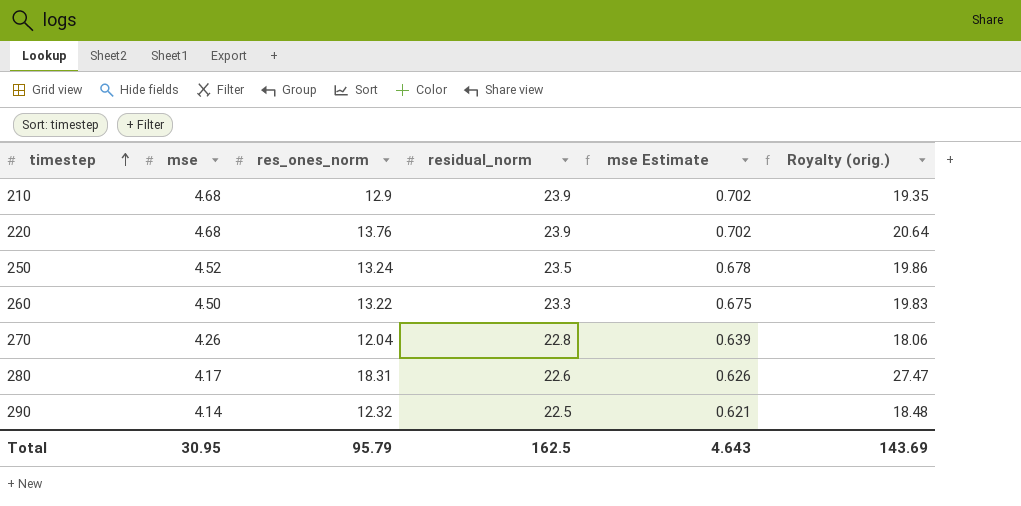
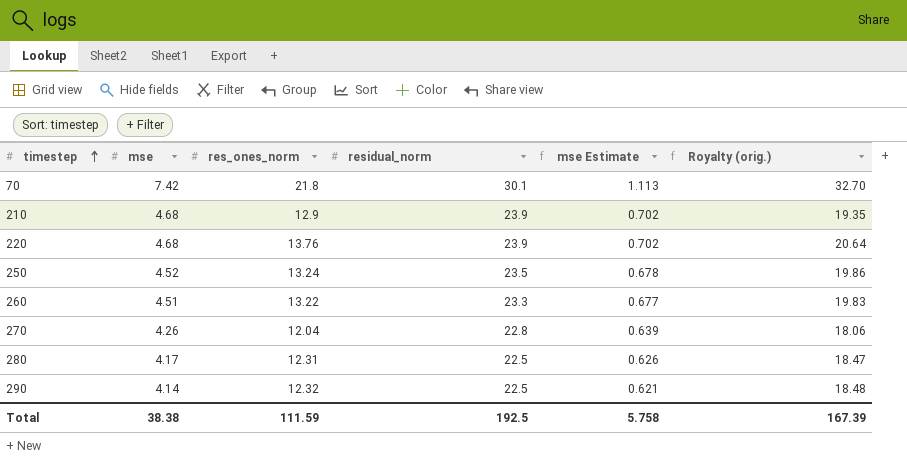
row 70: none -> 7.42 | 21.8 | 30.1 | 1.113 | 32.70
260 | mse: 4.50 -> 4.51
260 | mse Estimate: 0.675 -> 0.677
280 | res_ones_norm: 18.31 -> 12.31
280 | residual_norm: 22.6 -> 22.5
280 | Royalty (orig.): 27.47 -> 18.47
Total | mse: 30.95 -> 38.38
Total | res_ones_norm: 95.79 -> 111.59
Total | residual_norm: 162.5 -> 192.5
Total | mse Estimate: 4.643 -> 5.758
Total | Royalty (orig.): 143.69 -> 167.39

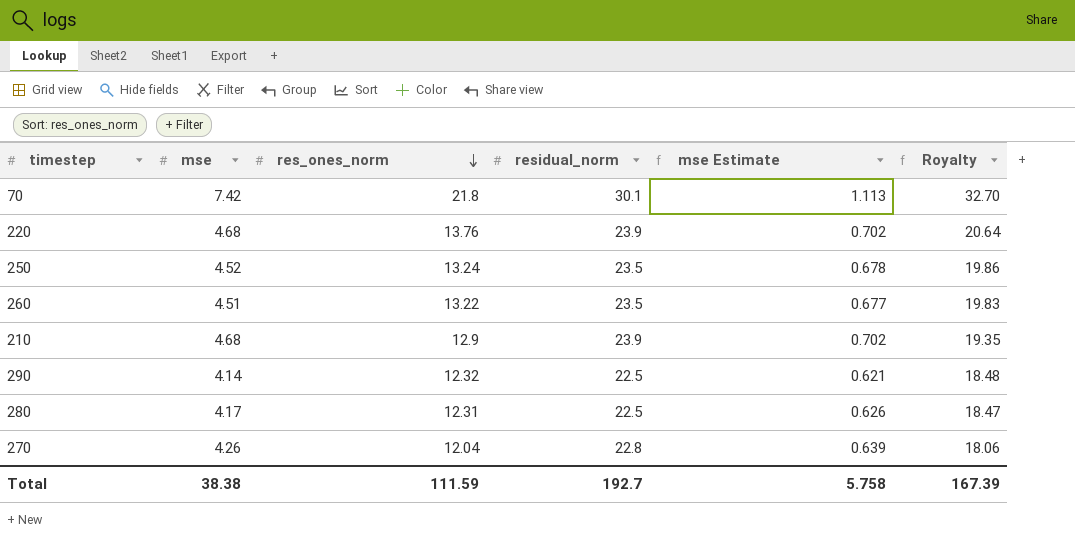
row order: timestep ascending -> res_ones_norm descending
column name: Royalty (orig.) -> Royalty
260 | residual_norm: 23.3 -> 23.5
Total | residual_norm: 192.5 -> 192.7

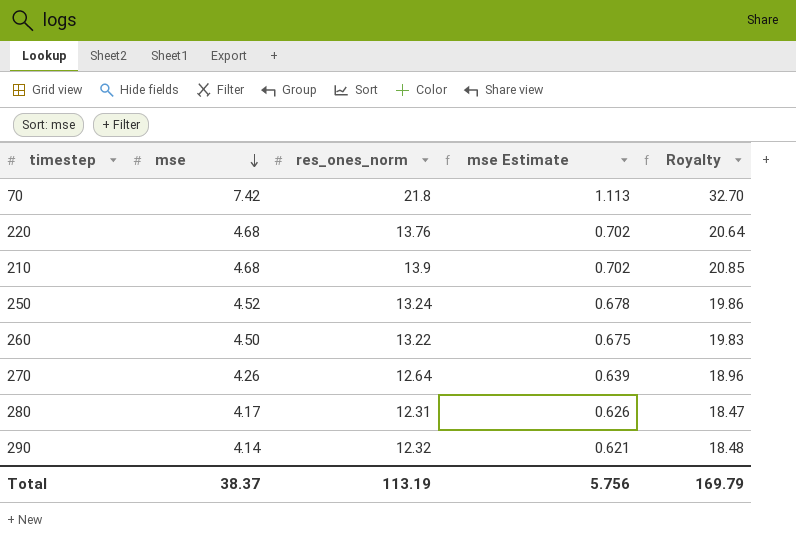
row order: res_ones_norm descending -> mse descending
column residual_norm | position: 4 -> none
210 | res_ones_norm: 12.9 -> 13.9
210 | Royalty: 19.35 -> 20.85
260 | mse: 4.51 -> 4.50
260 | mse Estimate: 0.677 -> 0.675
270 | res_ones_norm: 12.04 -> 12.64
270 | Royalty: 18.06 -> 18.96
Total | mse: 38.38 -> 38.37
Total | res_ones_norm: 111.59 -> 113.19
Total | mse Estimate: 5.758 -> 5.756
Total | Royalty: 167.39 -> 169.79

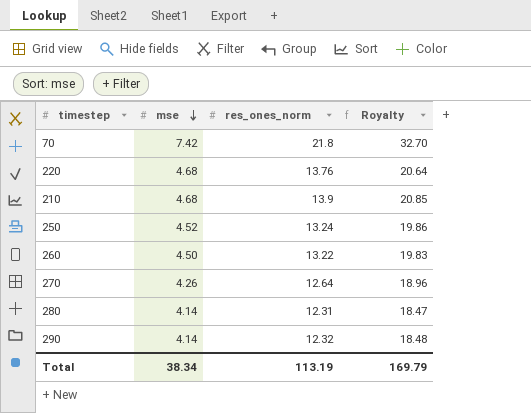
column mse Estimate | formula: [mse] * 0.15 -> none
280 | mse: 4.17 -> 4.14
Total | mse: 38.37 -> 38.34

